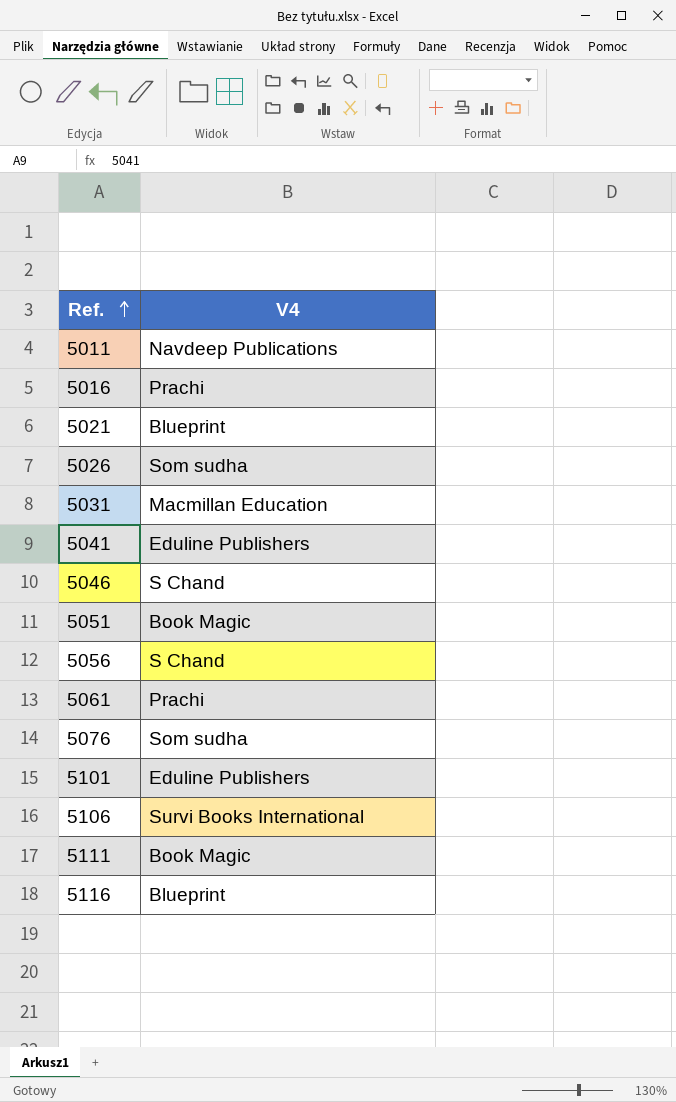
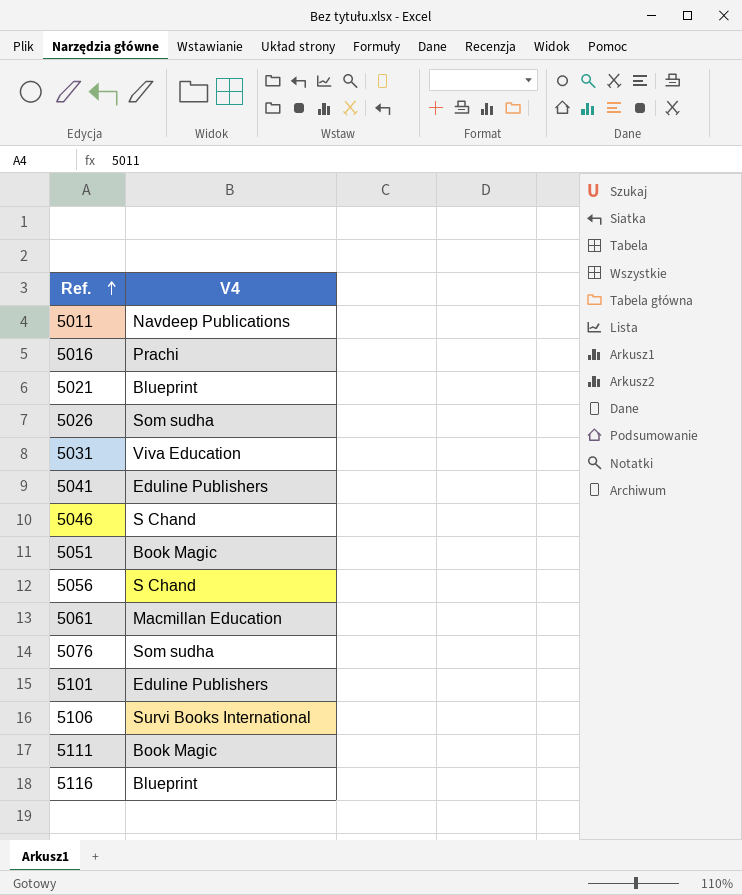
5031 | V4: Macmillan Education -> Viva Education
5061 | V4: Prachi -> Macmillan Education

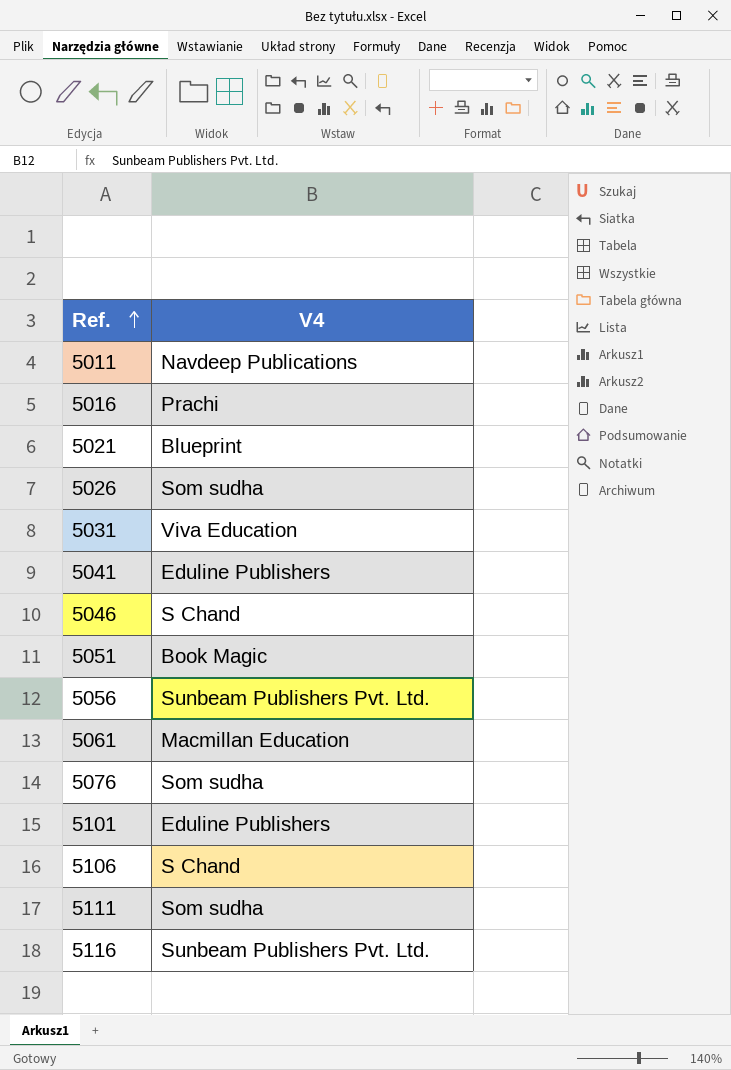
5056 | V4: S Chand -> Sunbeam Publishers Pvt. Ltd.
5106 | V4: Survi Books International -> S Chand
5111 | V4: Book Magic -> Som sudha
5116 | V4: Blueprint -> Sunbeam Publishers Pvt. Ltd.

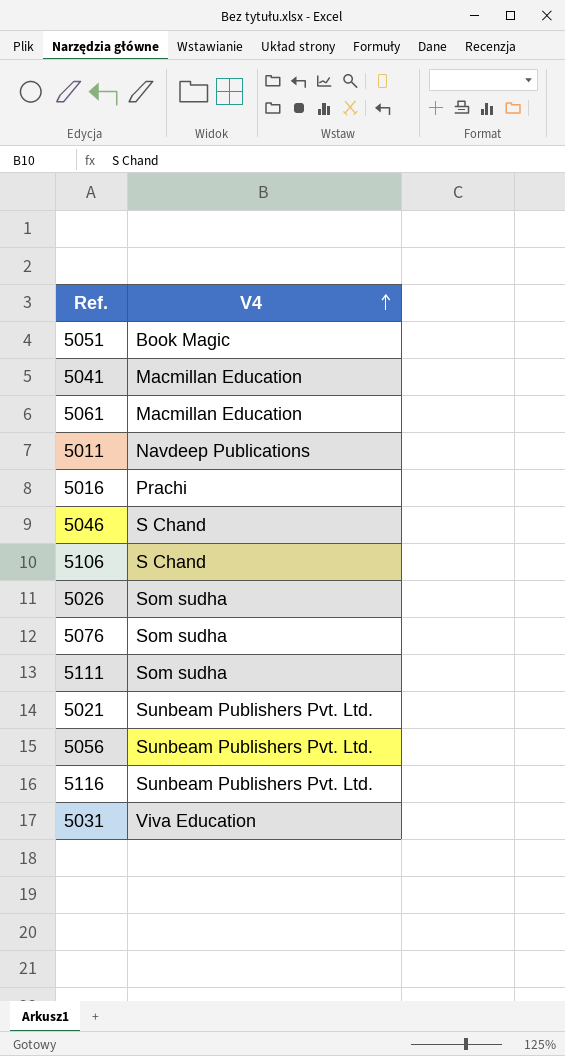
row order: Ref. ascending -> V4 ascending
row 5101: Eduline Publishers -> none
5041 | V4: Eduline Publishers -> Macmillan Education
5021 | V4: Blueprint -> Sunbeam Publishers Pvt. Ltd.

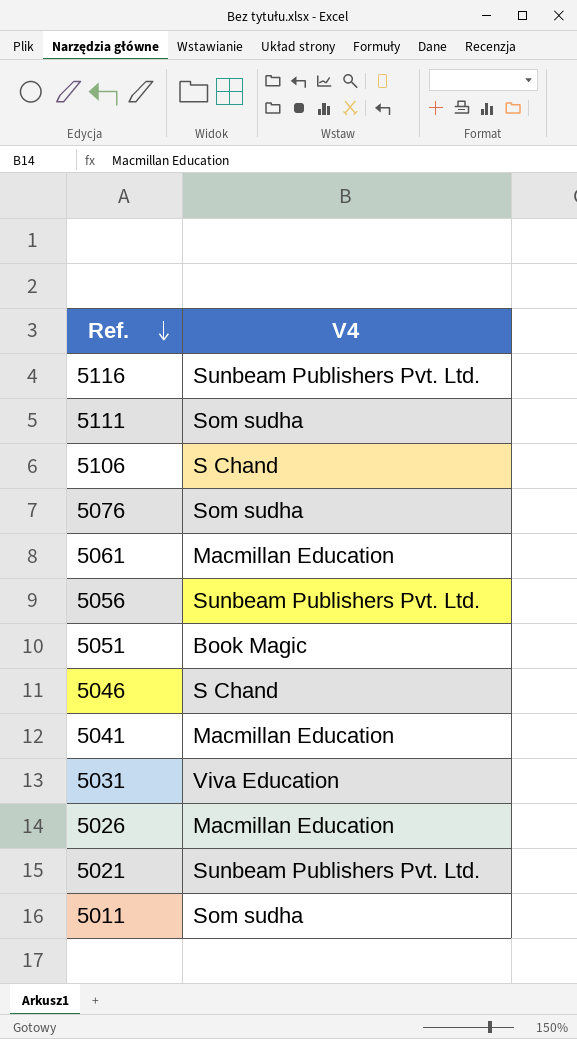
row order: V4 ascending -> Ref. descending
row 5016: Prachi -> none
5026 | V4: Som sudha -> Macmillan Education
5011 | V4: Navdeep Publications -> Som sudha

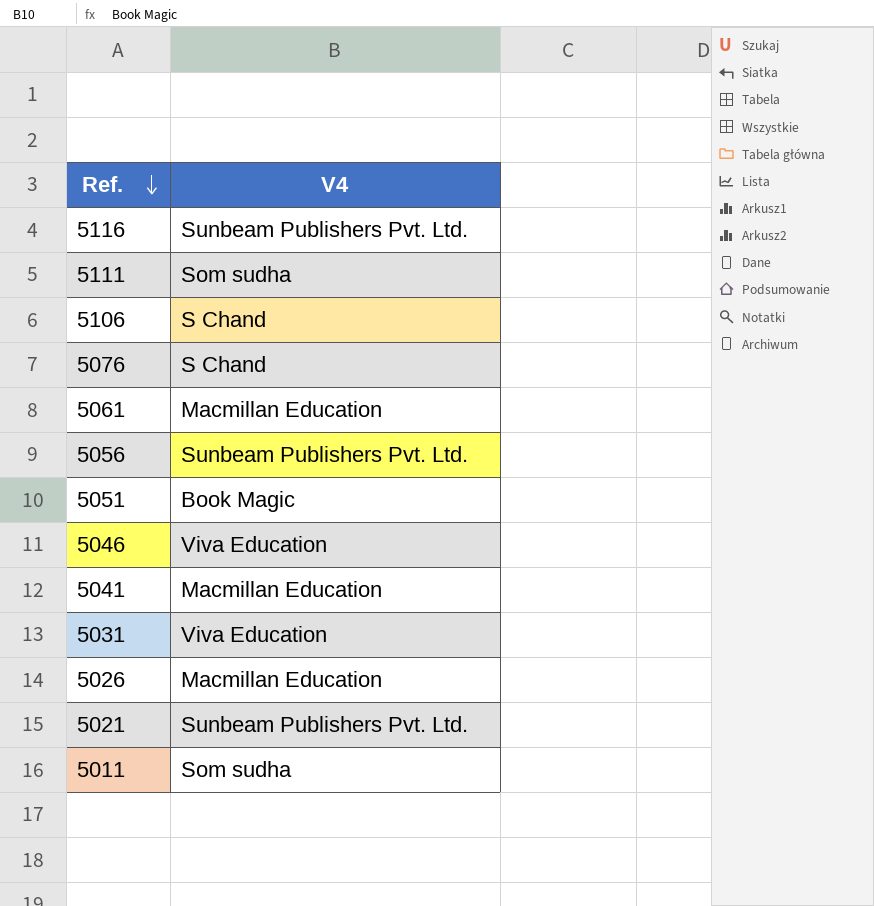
5076 | V4: Som sudha -> S Chand
5046 | V4: S Chand -> Viva Education

